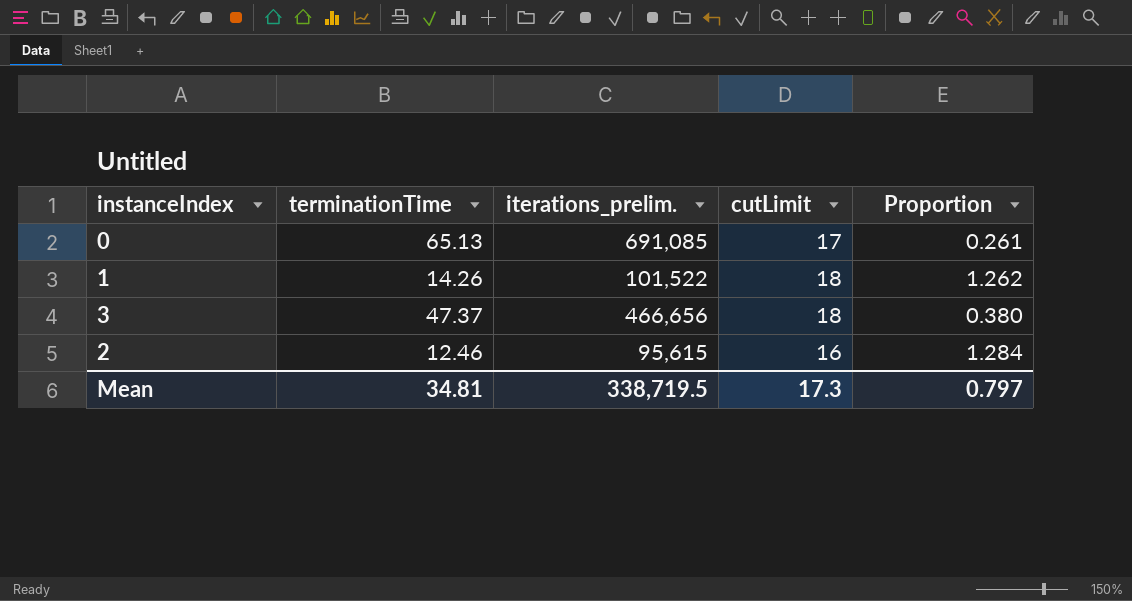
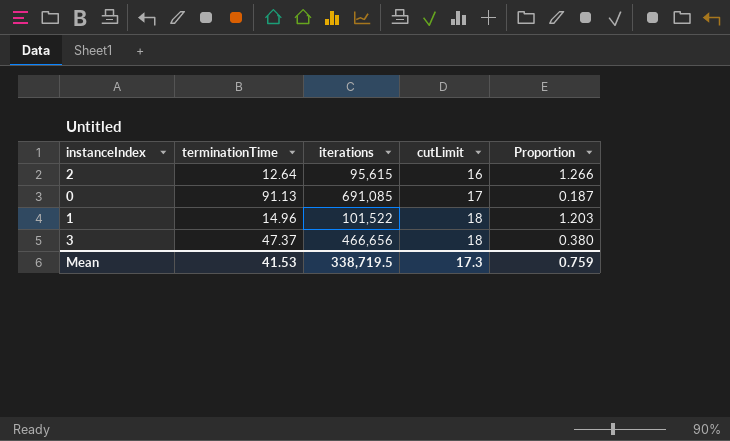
row order: none -> cutLimit ascending
column name: iterations_prelim. -> iterations
2 | terminationTime: 12.46 -> 12.64
2 | Proportion: 1.284 -> 1.266
0 | terminationTime: 65.13 -> 91.13
0 | Proportion: 0.261 -> 0.187
1 | terminationTime: 14.26 -> 14.96
1 | Proportion: 1.262 -> 1.203
Mean | terminationTime: 34.81 -> 41.53
Mean | Proportion: 0.797 -> 0.759

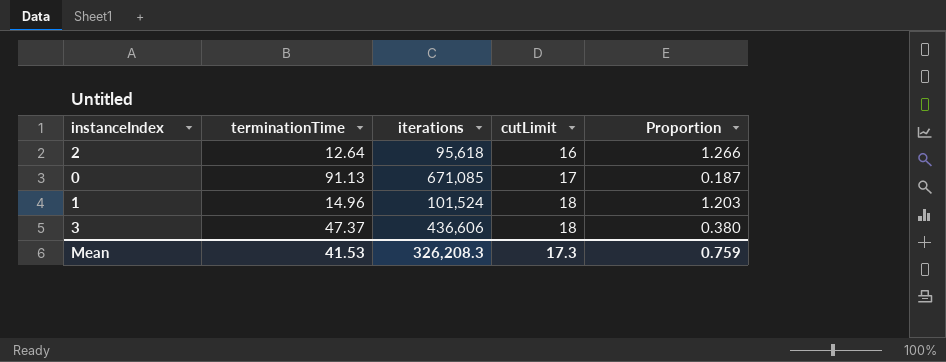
2 | iterations: 95,615 -> 95,618
0 | iterations: 691,085 -> 671,085
1 | iterations: 101,522 -> 101,524
3 | iterations: 466,656 -> 436,606
Mean | iterations: 338,719.5 -> 326,208.3

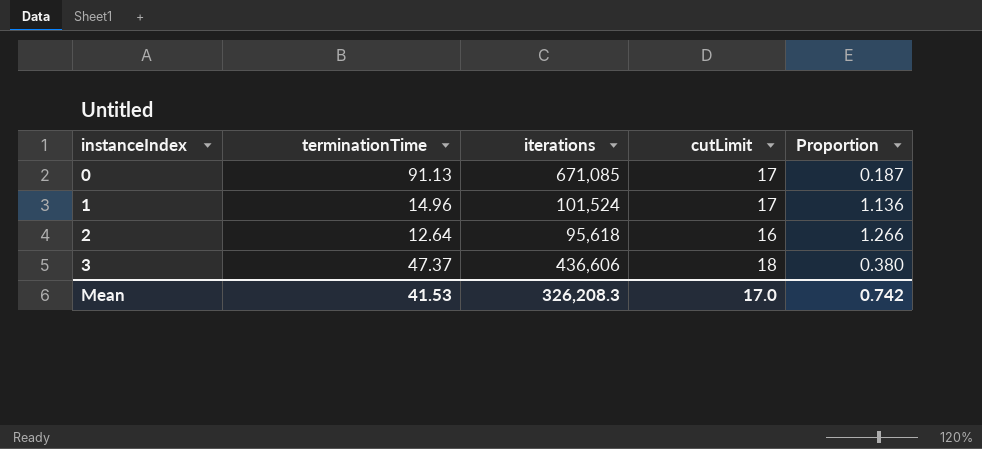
row order: cutLimit ascending -> instanceIndex ascending
1 | cutLimit: 18 -> 17
1 | Proportion: 1.203 -> 1.136
Mean | cutLimit: 17.3 -> 17.0
Mean | Proportion: 0.759 -> 0.742

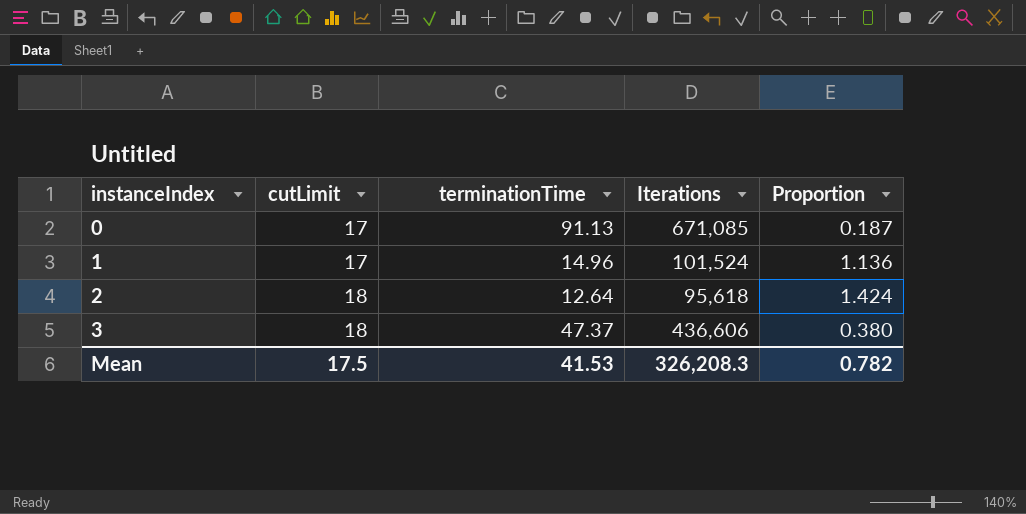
column cutLimit | position: 4 -> 2
column name: iterations -> Iterations
2 | cutLimit: 16 -> 18
2 | Proportion: 1.266 -> 1.424
Mean | cutLimit: 17.0 -> 17.5
Mean | Proportion: 0.742 -> 0.782

